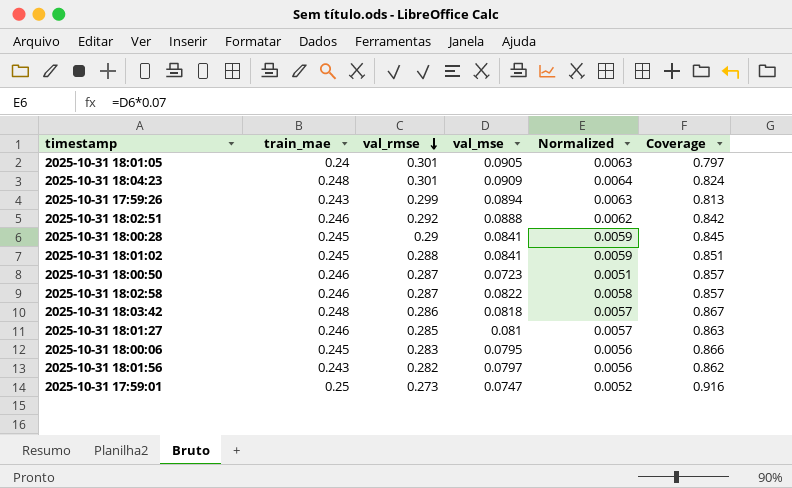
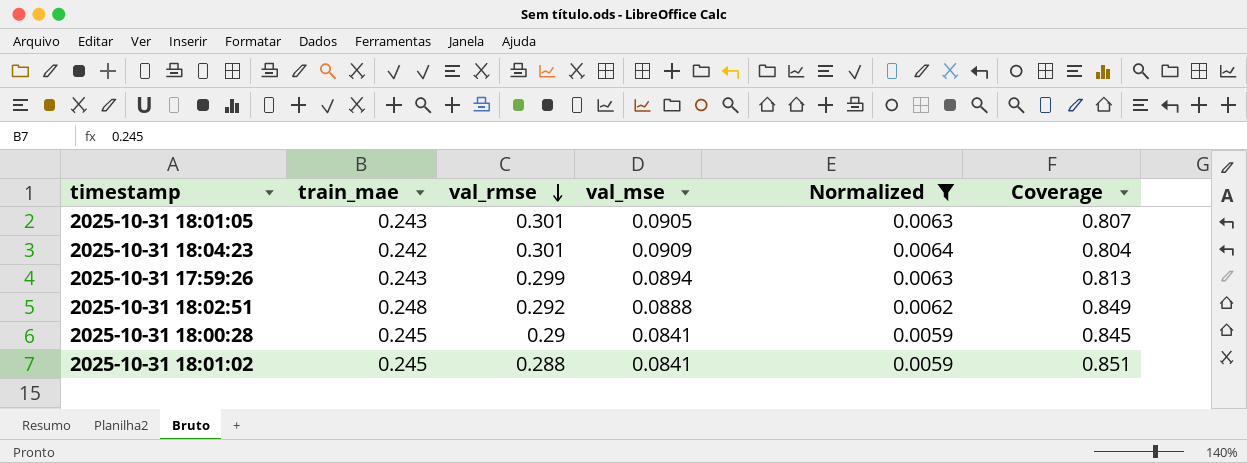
filter: none -> Normalized >= 0.0059
2025-10-31 18:01:05 | train_mae: 0.24 -> 0.243
2025-10-31 18:01:05 | Coverage: 0.797 -> 0.807
2025-10-31 18:04:23 | train_mae: 0.248 -> 0.242
2025-10-31 18:04:23 | Coverage: 0.824 -> 0.804
2025-10-31 18:02:51 | train_mae: 0.246 -> 0.248
2025-10-31 18:02:51 | Coverage: 0.842 -> 0.849

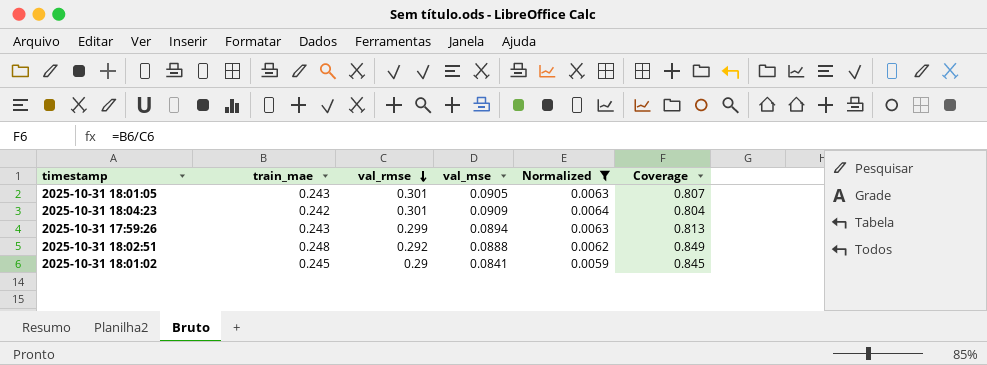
row 2025-10-31 18:00:28: 0.245 | 0.29 | 0.0841 | 0.0059 | 0.845 -> none
2025-10-31 18:01:02 | val_rmse: 0.288 -> 0.29
2025-10-31 18:01:02 | Coverage: 0.851 -> 0.845

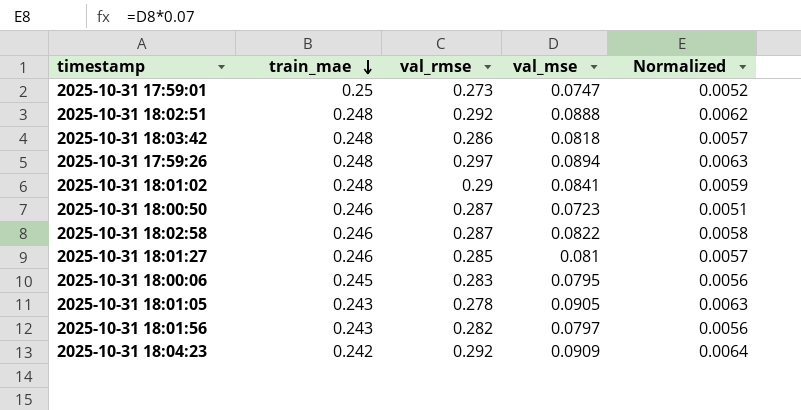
filter: Normalized >= 0.0059 -> none
row order: val_rmse descending -> train_mae descending
column Coverage | formula: [train_mae] / [val_rmse] -> none
2025-10-31 17:59:26 | train_mae: 0.243 -> 0.248
2025-10-31 17:59:26 | val_rmse: 0.299 -> 0.297
2025-10-31 18:01:02 | train_mae: 0.245 -> 0.248
2025-10-31 18:01:05 | val_rmse: 0.301 -> 0.278
2025-10-31 18:04:23 | val_rmse: 0.301 -> 0.292

